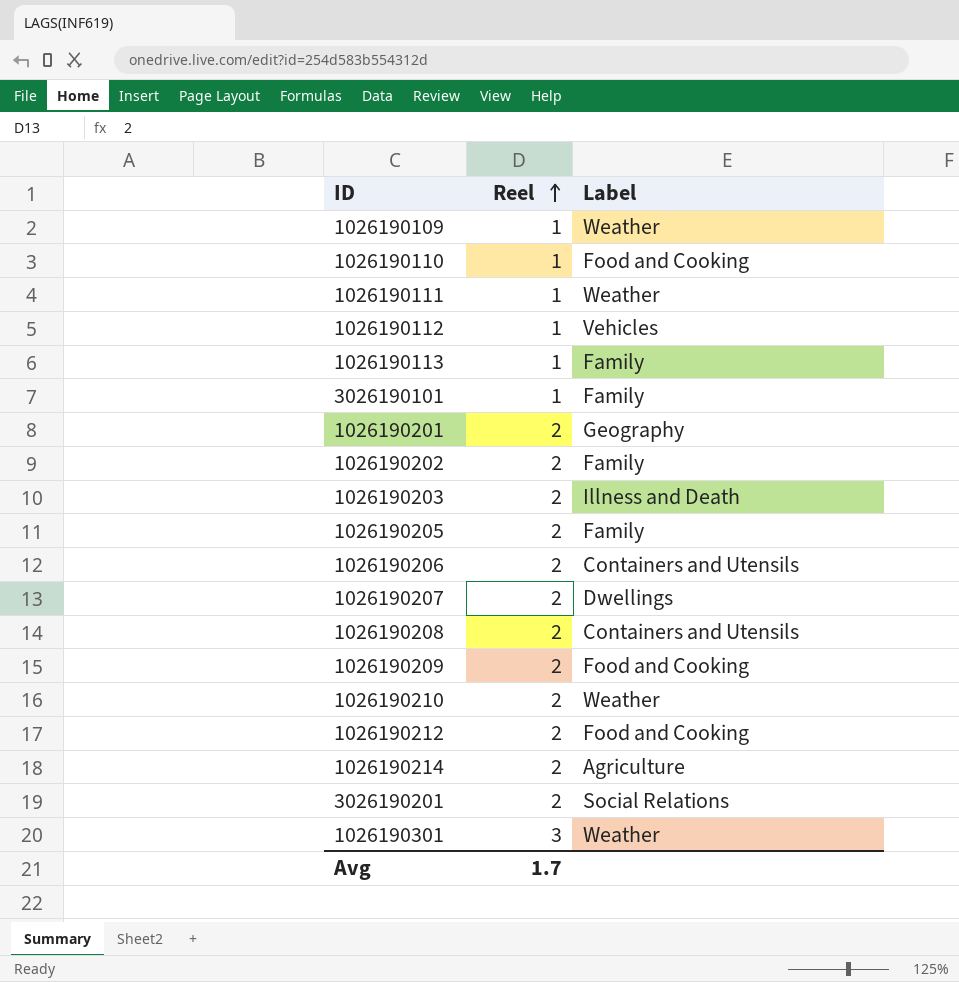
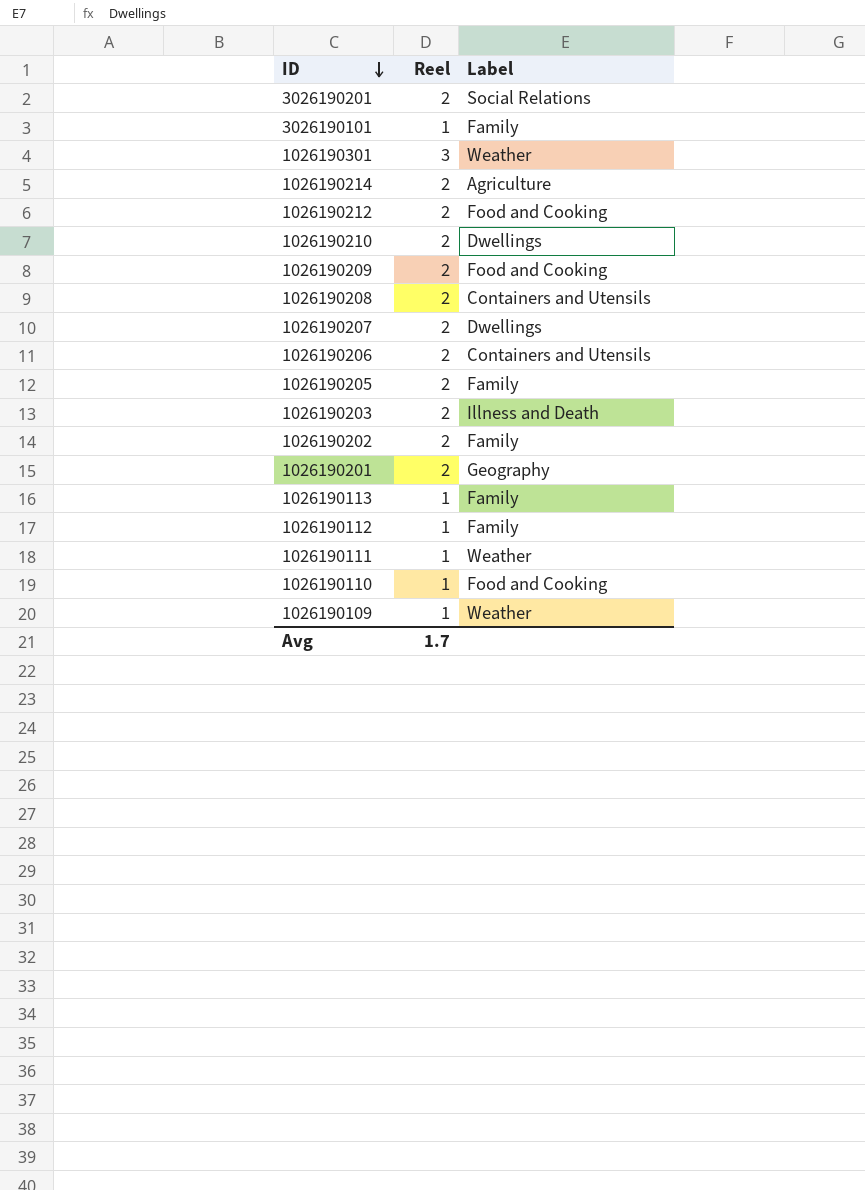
row order: Reel ascending -> ID descending
1026190210 | Label: Weather -> Dwellings
1026190112 | Label: Vehicles -> Family

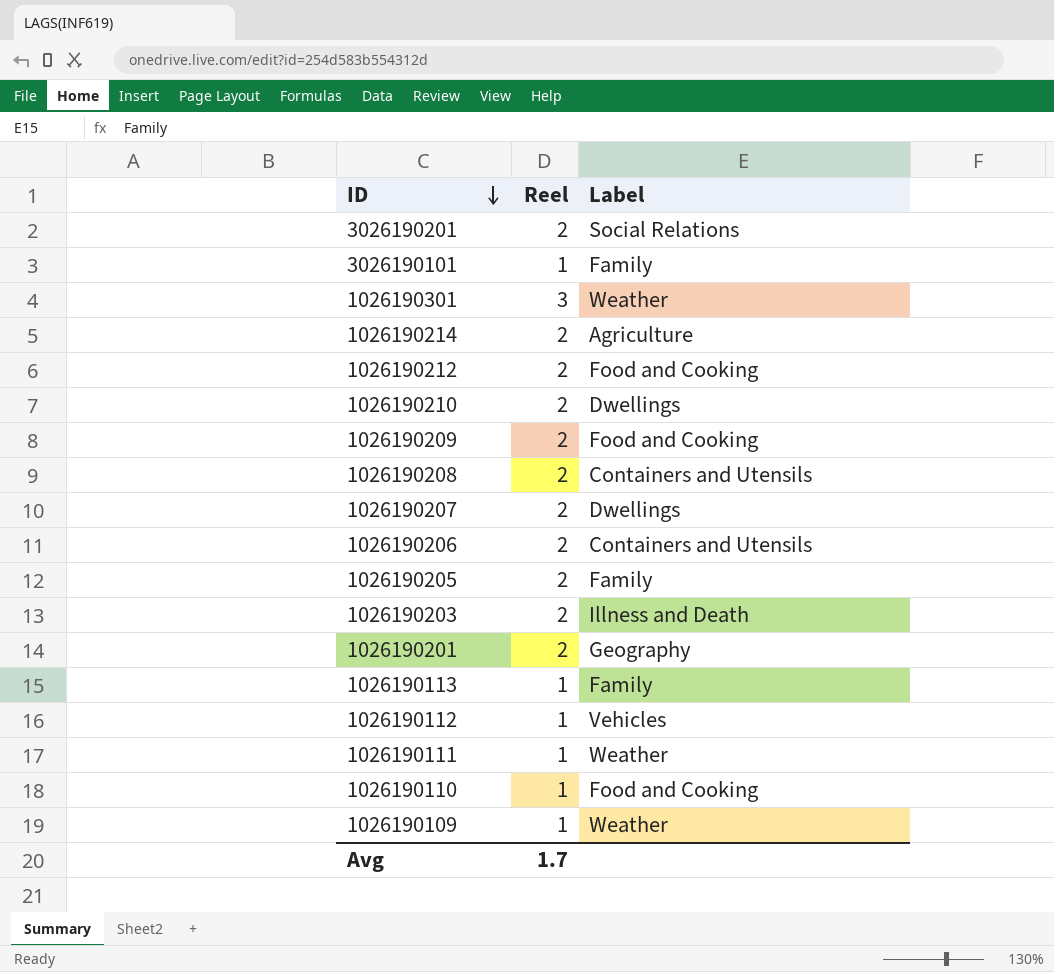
row 1026190202: 2 | Family -> none
1026190112 | Label: Family -> Vehicles

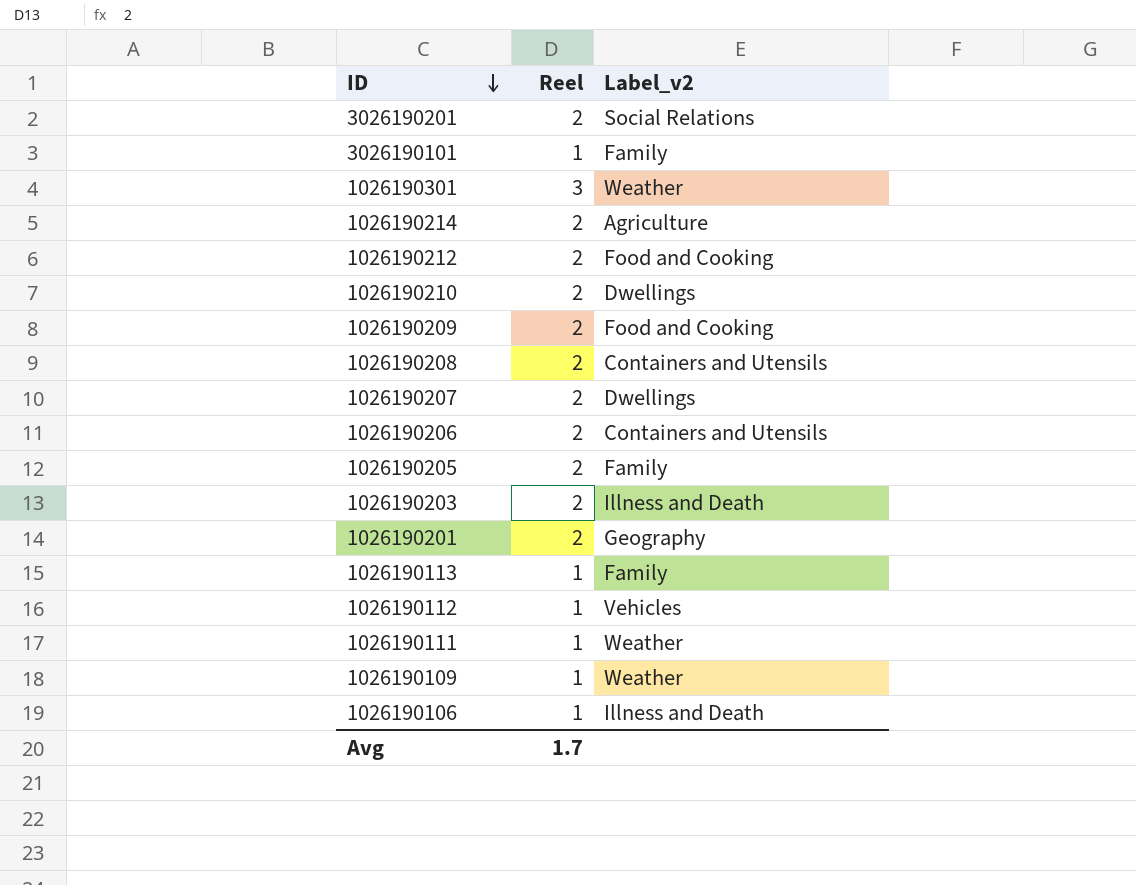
column name: Label -> Label_v2
row 1026190110: 1 | Food and Cooking -> none
row 1026190106: none -> 1 | Illness and Death

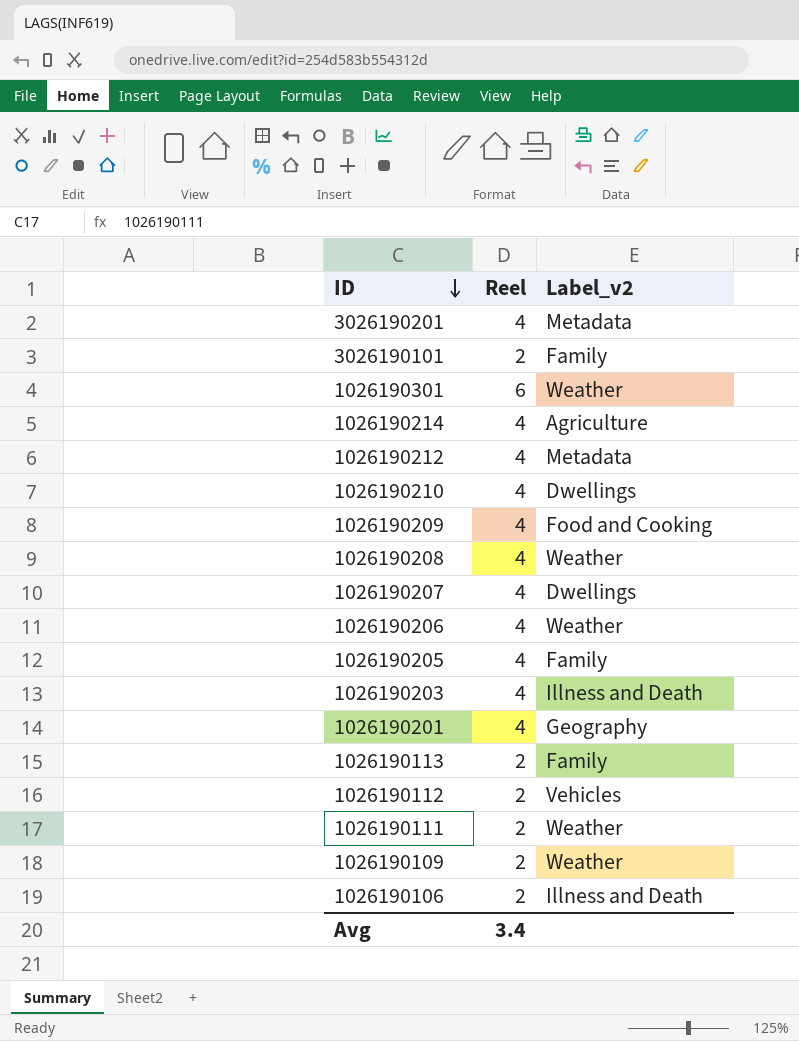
3026190201 | Reel: 2 -> 4
3026190201 | Label_v2: Social Relations -> Metadata
3026190101 | Reel: 1 -> 2
1026190301 | Reel: 3 -> 6
1026190214 | Reel: 2 -> 4
1026190212 | Reel: 2 -> 4
1026190212 | Label_v2: Food and Cooking -> Metadata
1026190210 | Reel: 2 -> 4
1026190209 | Reel: 2 -> 4
1026190208 | Reel: 2 -> 4
1026190208 | Label_v2: Containers and Utensils -> Weather
1026190207 | Reel: 2 -> 4
1026190206 | Reel: 2 -> 4
1026190206 | Label_v2: Containers and Utensils -> Weather
1026190205 | Reel: 2 -> 4
1026190203 | Reel: 2 -> 4
1026190201 | Reel: 2 -> 4
1026190113 | Reel: 1 -> 2
1026190112 | Reel: 1 -> 2
1026190111 | Reel: 1 -> 2
1026190109 | Reel: 1 -> 2
1026190106 | Reel: 1 -> 2
Avg | Reel: 1.7 -> 3.4

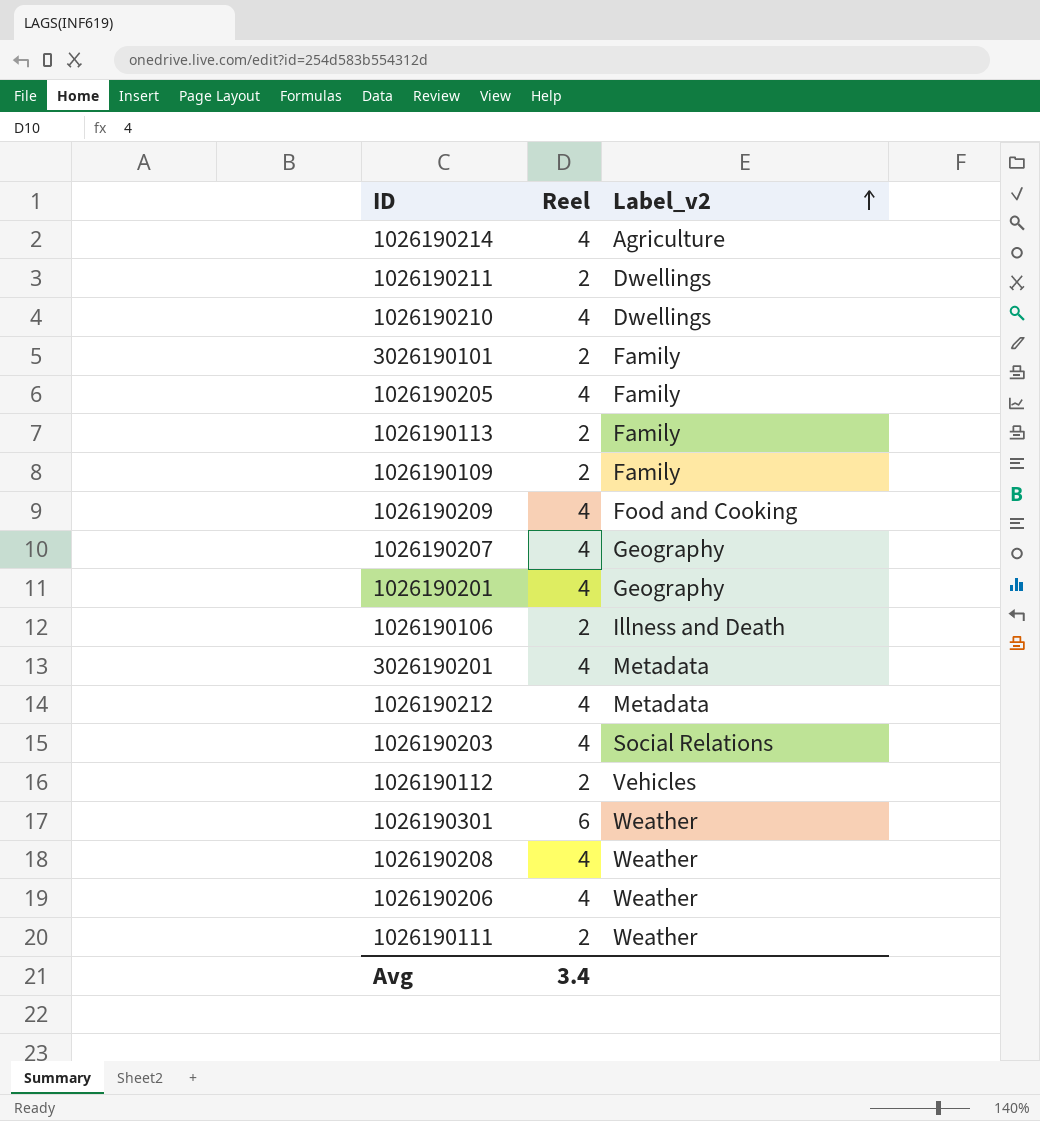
row order: ID descending -> Label_v2 ascending
row 1026190211: none -> 2 | Dwellings
1026190109 | Label_v2: Weather -> Family
1026190207 | Label_v2: Dwellings -> Geography
1026190203 | Label_v2: Illness and Death -> Social Relations

